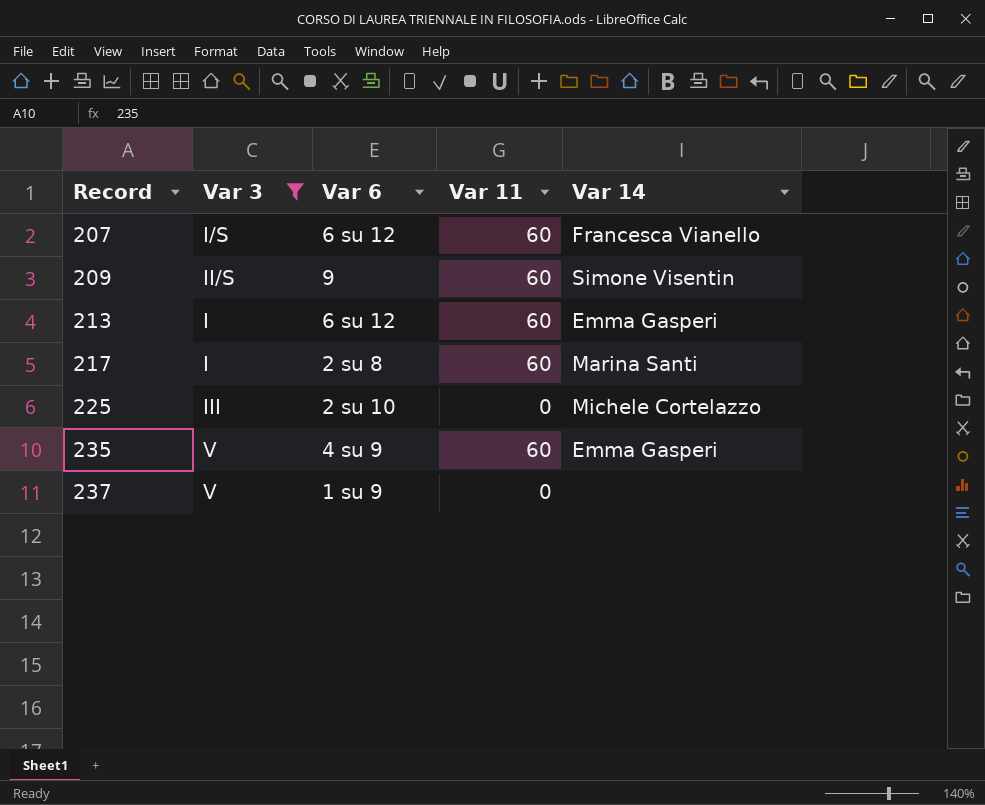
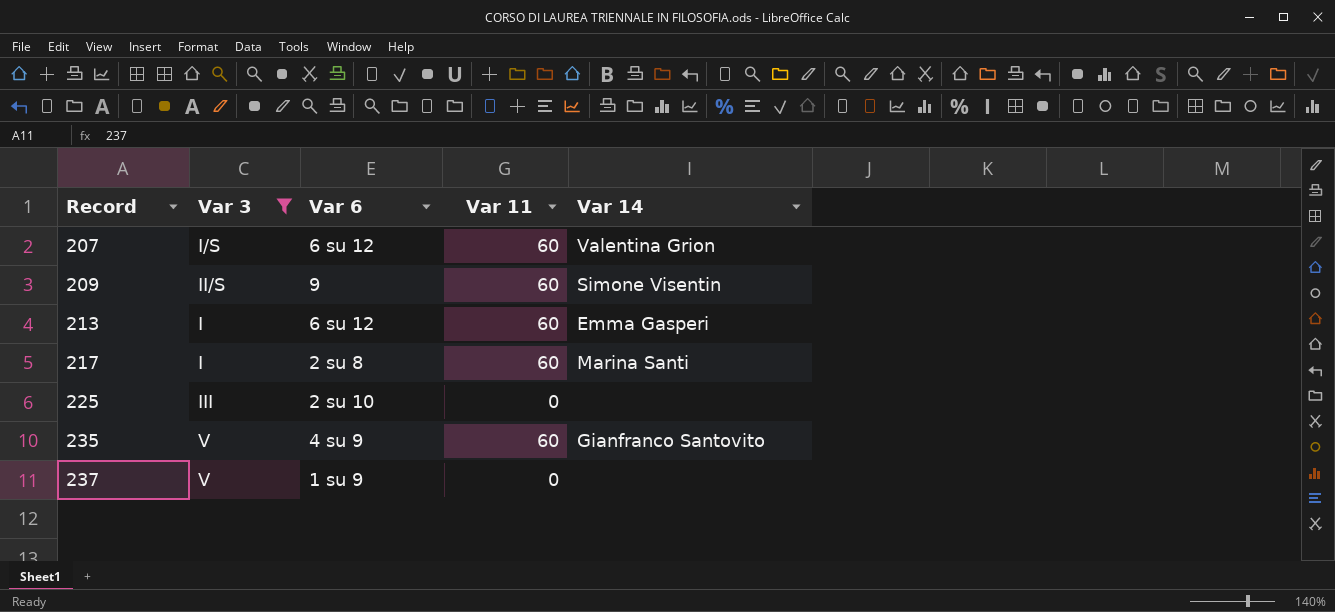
207 | Var 14: Francesca Vianello -> Valentina Grion
225 | Var 14: Michele Cortelazzo -> none
235 | Var 14: Emma Gasperi -> Gianfranco Santovito

